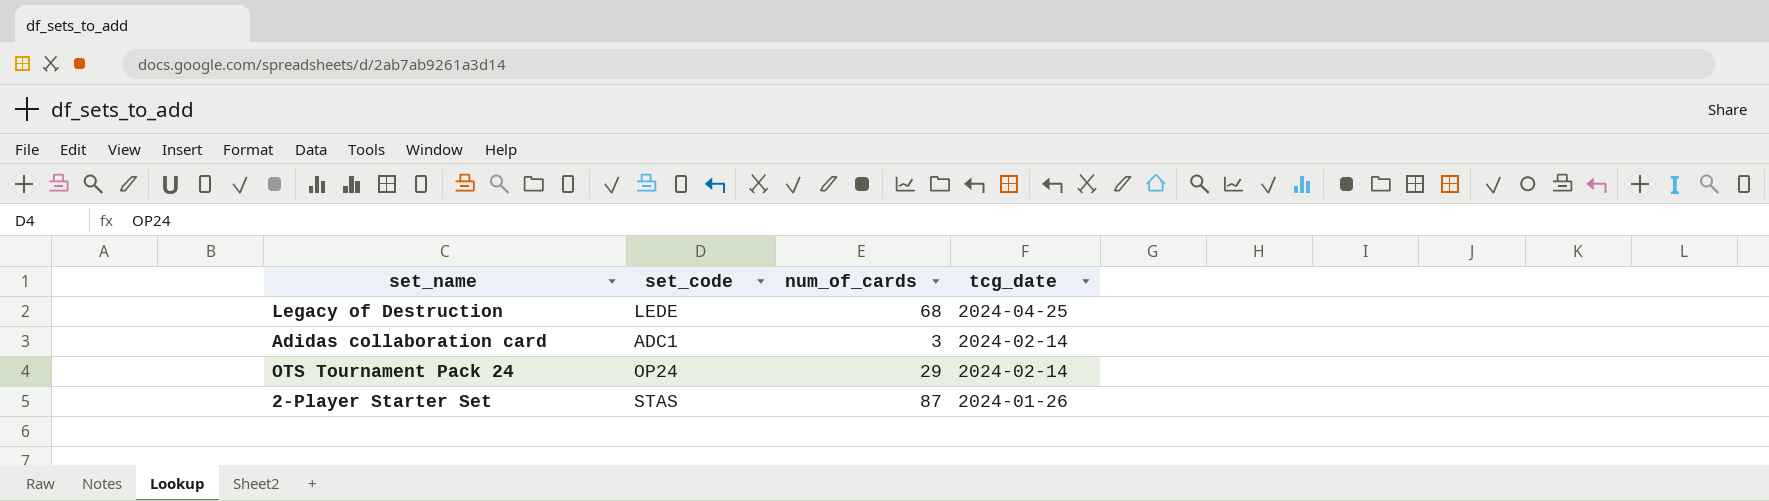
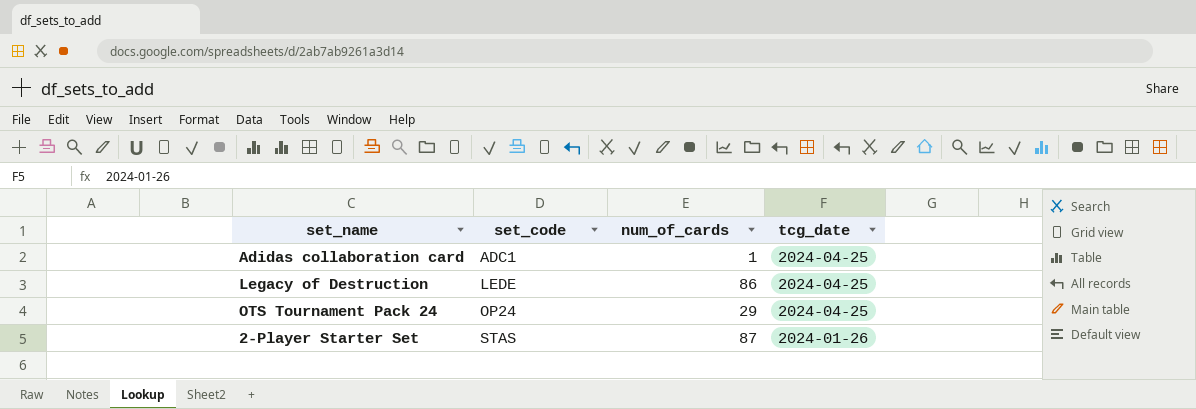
row order: tcg_date descending -> set_code ascending
Adidas collaboration card | num_of_cards: 3 -> 1
Adidas collaboration card | tcg_date: 2024-02-14 -> 2024-04-25
Legacy of Destruction | num_of_cards: 68 -> 86
OTS Tournament Pack 24 | tcg_date: 2024-02-14 -> 2024-04-25

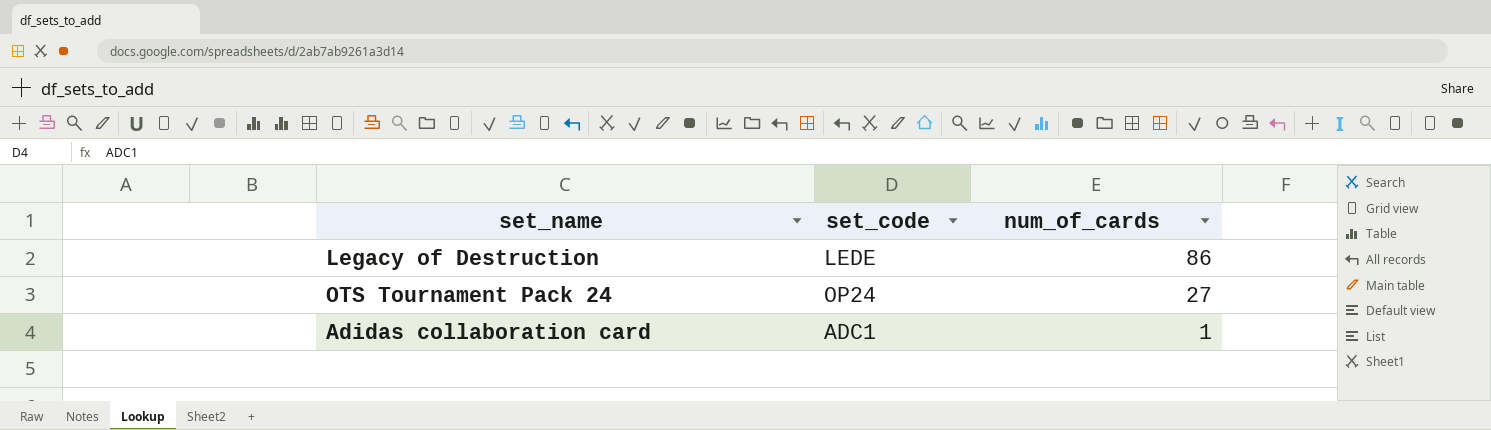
row order: set_code ascending -> num_of_cards descending
column tcg_date | position: 4 -> none
row 2-Player Starter Set: STAS | 87 | 2024-01-26 -> none
OTS Tournament Pack 24 | num_of_cards: 29 -> 27

